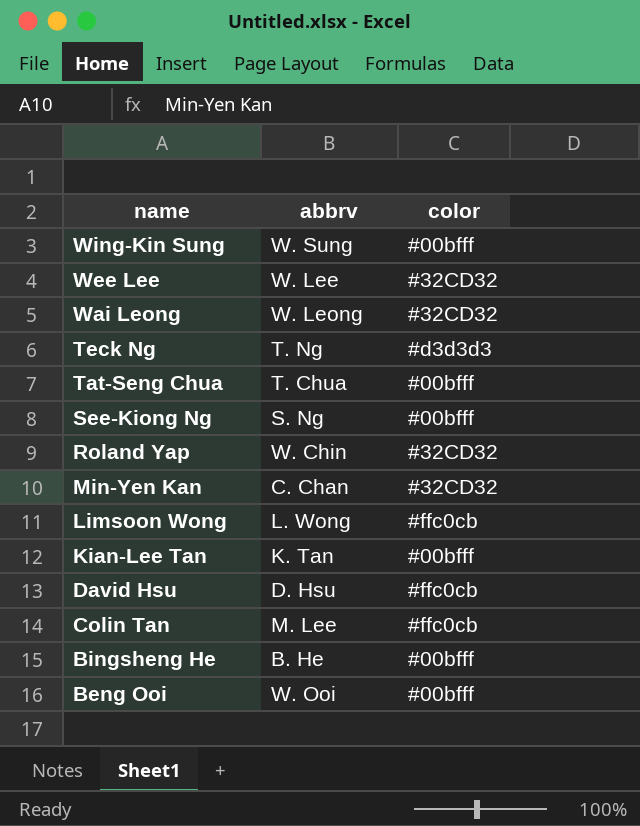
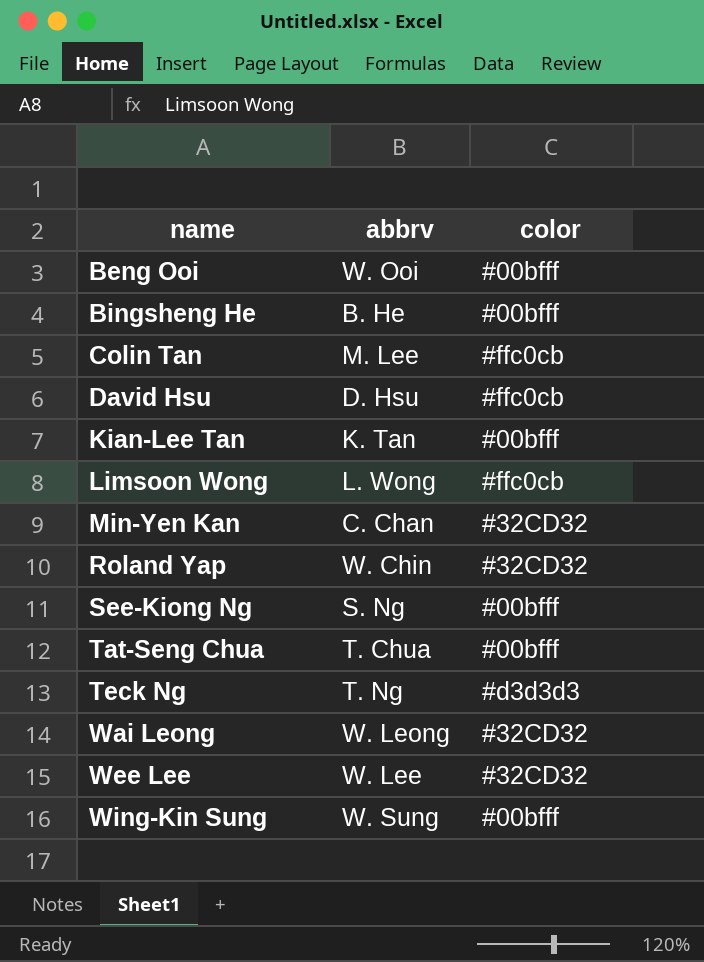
row order: name descending -> name ascending

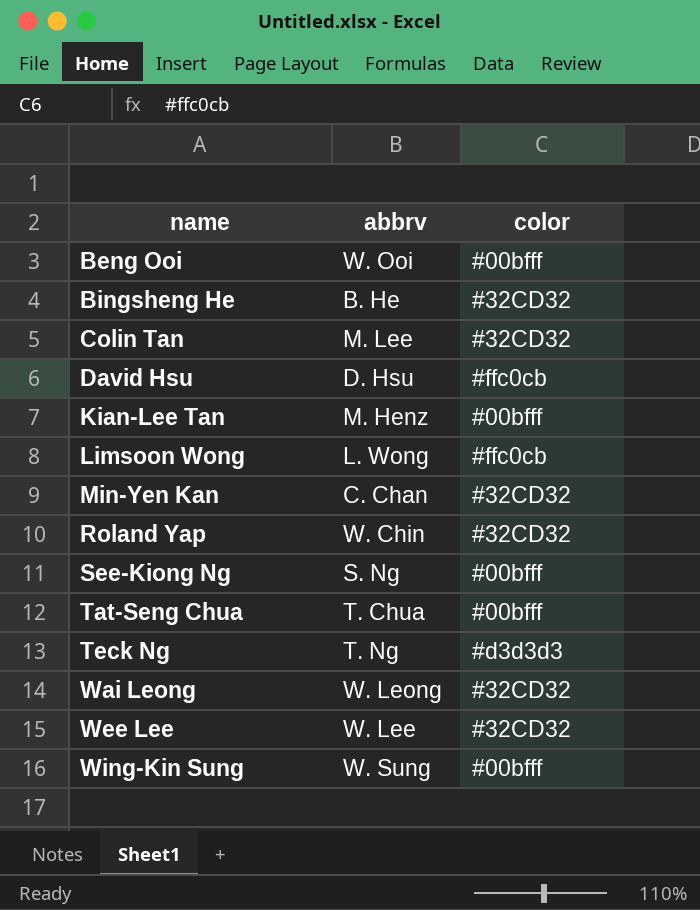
Bingsheng He | color: #00bfff -> #32CD32
Colin Tan | color: #ffc0cb -> #32CD32
Kian-Lee Tan | abbrv: K. Tan -> M. Henz

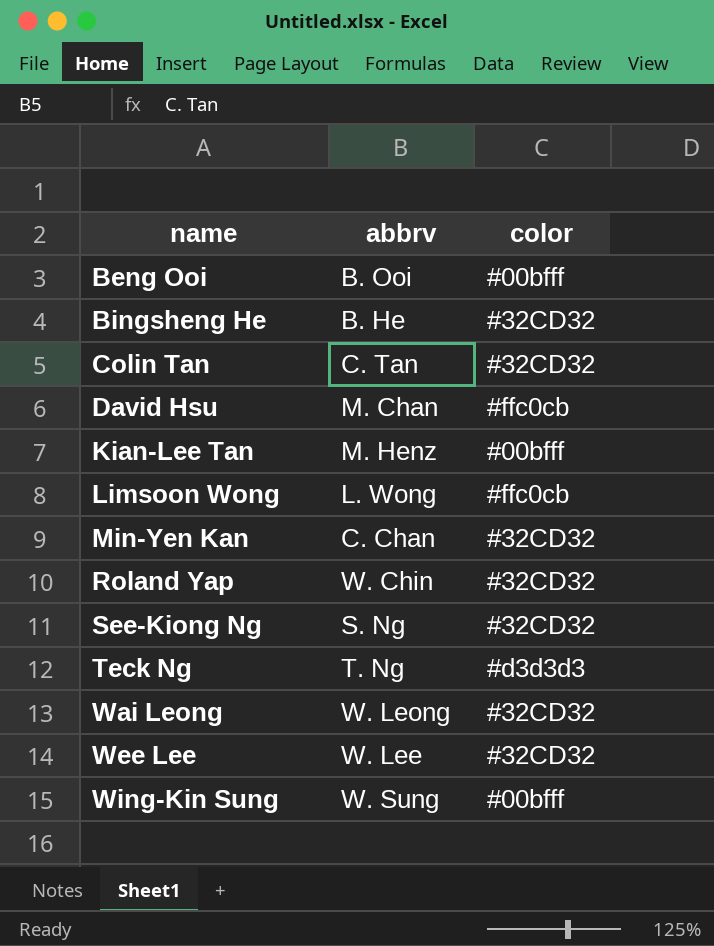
row Tat-Seng Chua: T. Chua | #00bfff -> none
Beng Ooi | abbrv: W. Ooi -> B. Ooi
Colin Tan | abbrv: M. Lee -> C. Tan
David Hsu | abbrv: D. Hsu -> M. Chan
See-Kiong Ng | color: #00bfff -> #32CD32

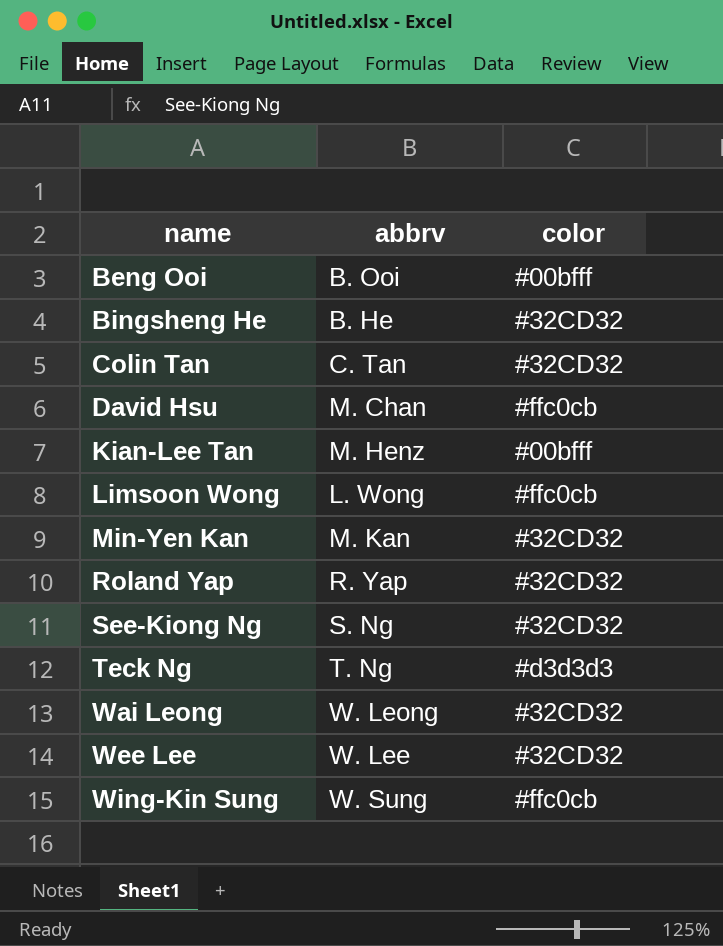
Min-Yen Kan | abbrv: C. Chan -> M. Kan
Roland Yap | abbrv: W. Chin -> R. Yap
Wing-Kin Sung | color: #00bfff -> #ffc0cb

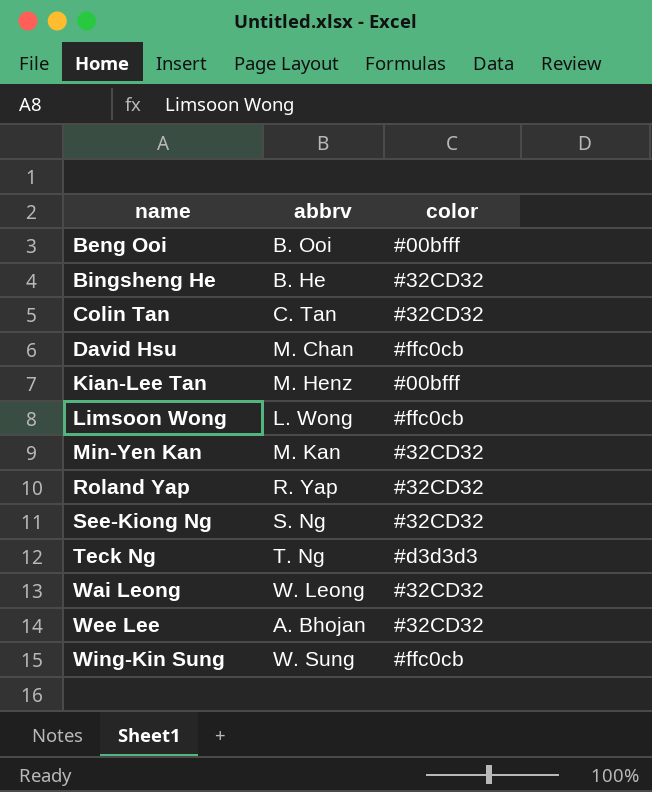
Wee Lee | abbrv: W. Lee -> A. Bhojan

